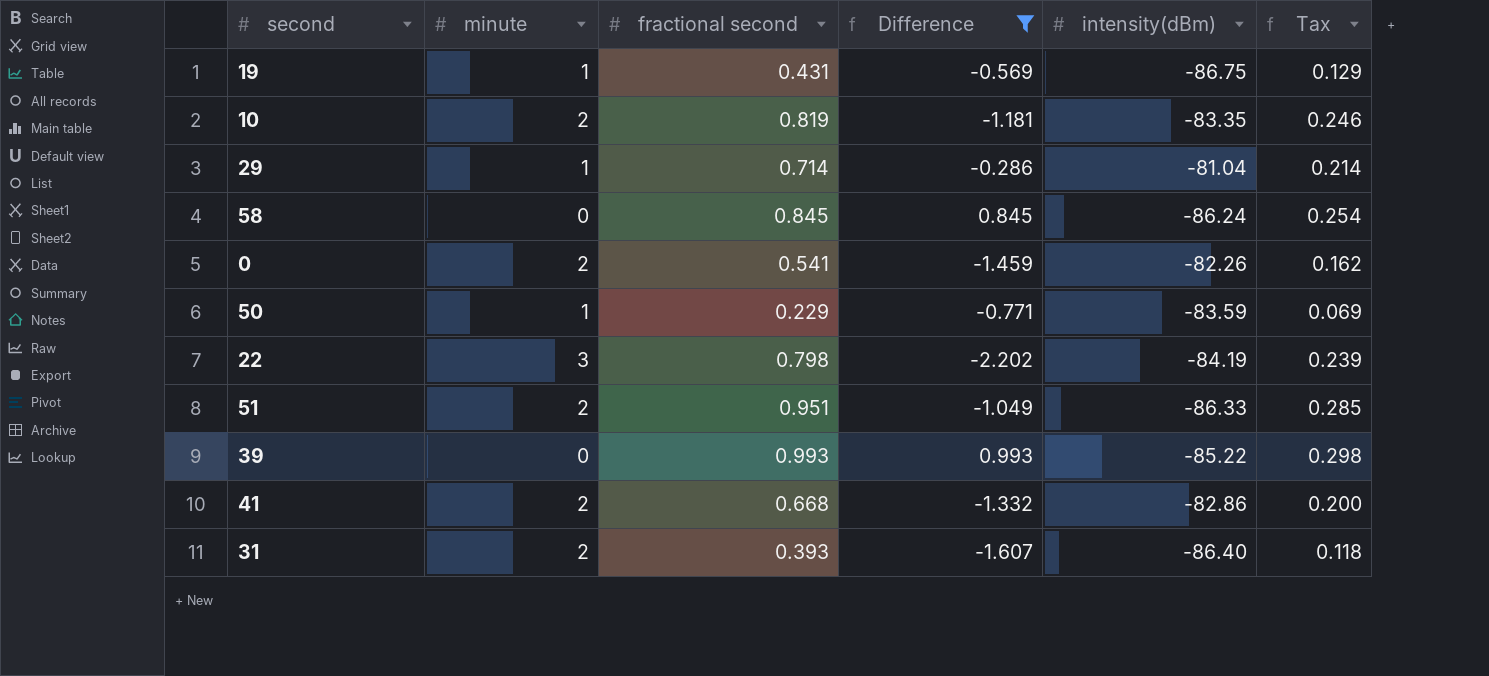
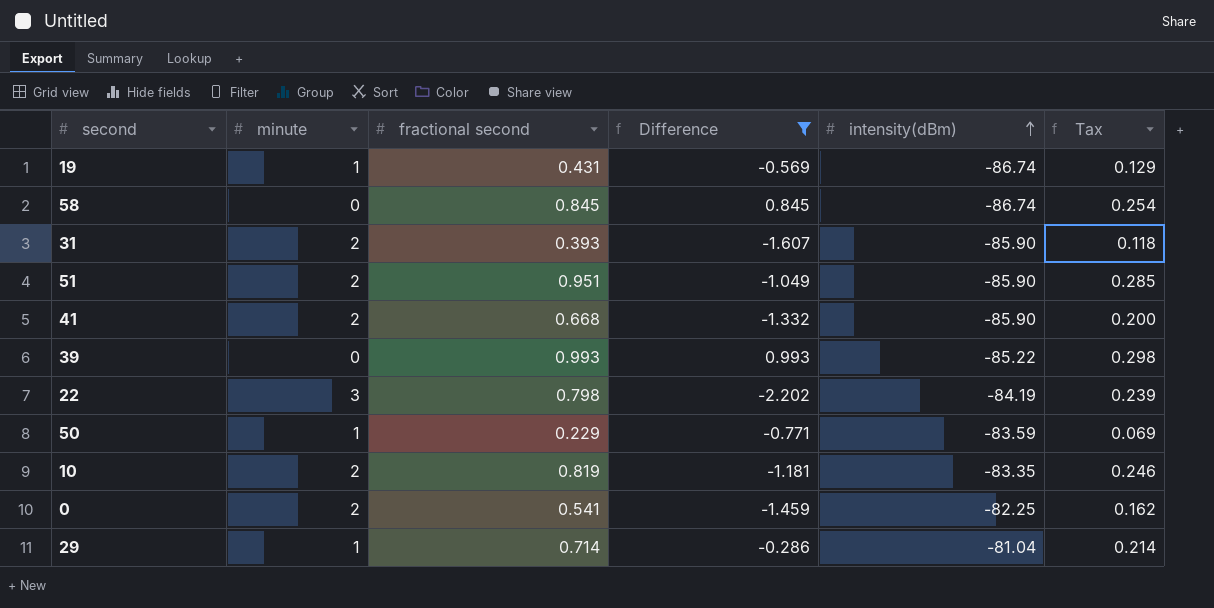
row order: none -> intensity(dBm) ascending
19 | intensity(dBm): -86.75 -> -86.74
58 | intensity(dBm): -86.24 -> -86.74
31 | intensity(dBm): -86.40 -> -85.90
51 | intensity(dBm): -86.33 -> -85.90
41 | intensity(dBm): -82.86 -> -85.90
0 | intensity(dBm): -82.26 -> -82.25

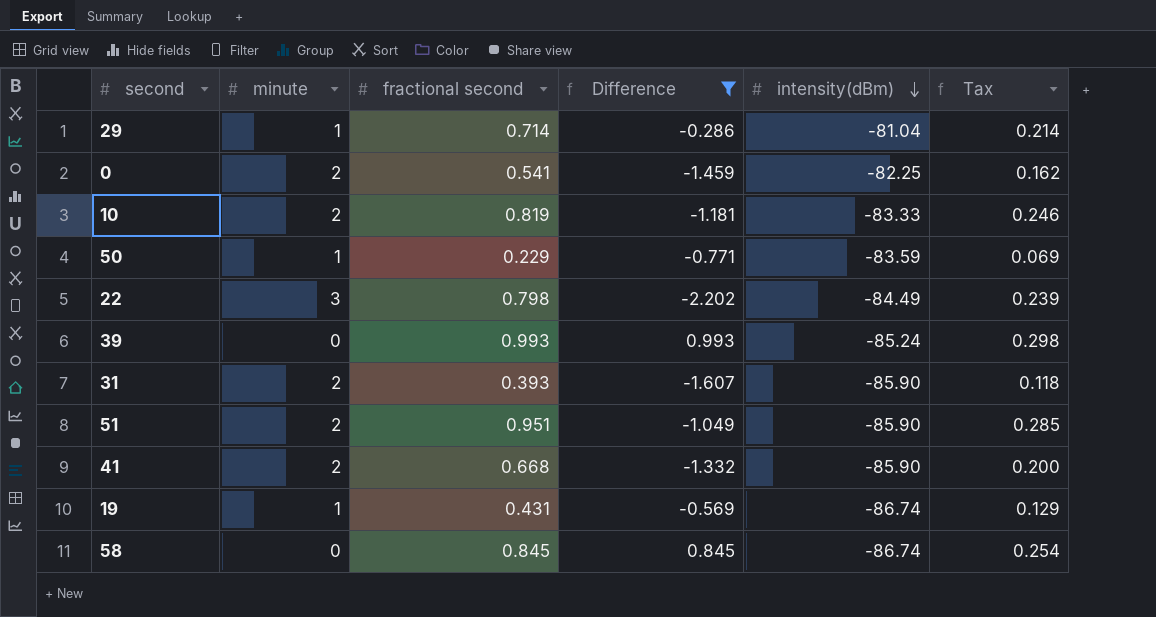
row order: intensity(dBm) ascending -> intensity(dBm) descending
10 | intensity(dBm): -83.35 -> -83.33
22 | intensity(dBm): -84.19 -> -84.49
39 | intensity(dBm): -85.22 -> -85.24

